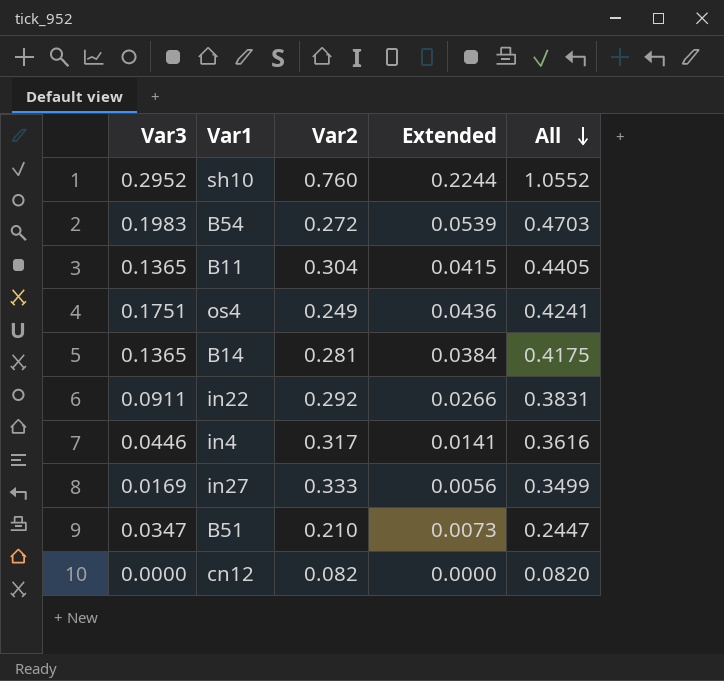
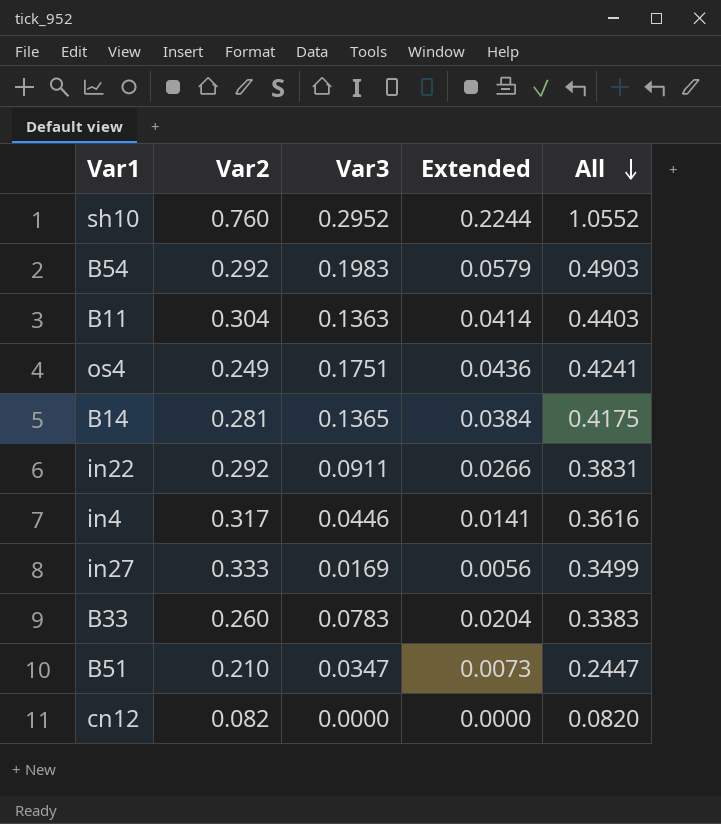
column Var3 | position: 1 -> 3
B54 | Var2: 0.272 -> 0.292
B54 | Extended: 0.0539 -> 0.0579
B54 | All: 0.4703 -> 0.4903
B11 | Var3: 0.1365 -> 0.1363
B11 | Extended: 0.0415 -> 0.0414
B11 | All: 0.4405 -> 0.4403
row B33: none -> 0.260 | 0.0783 | 0.0204 | 0.3383

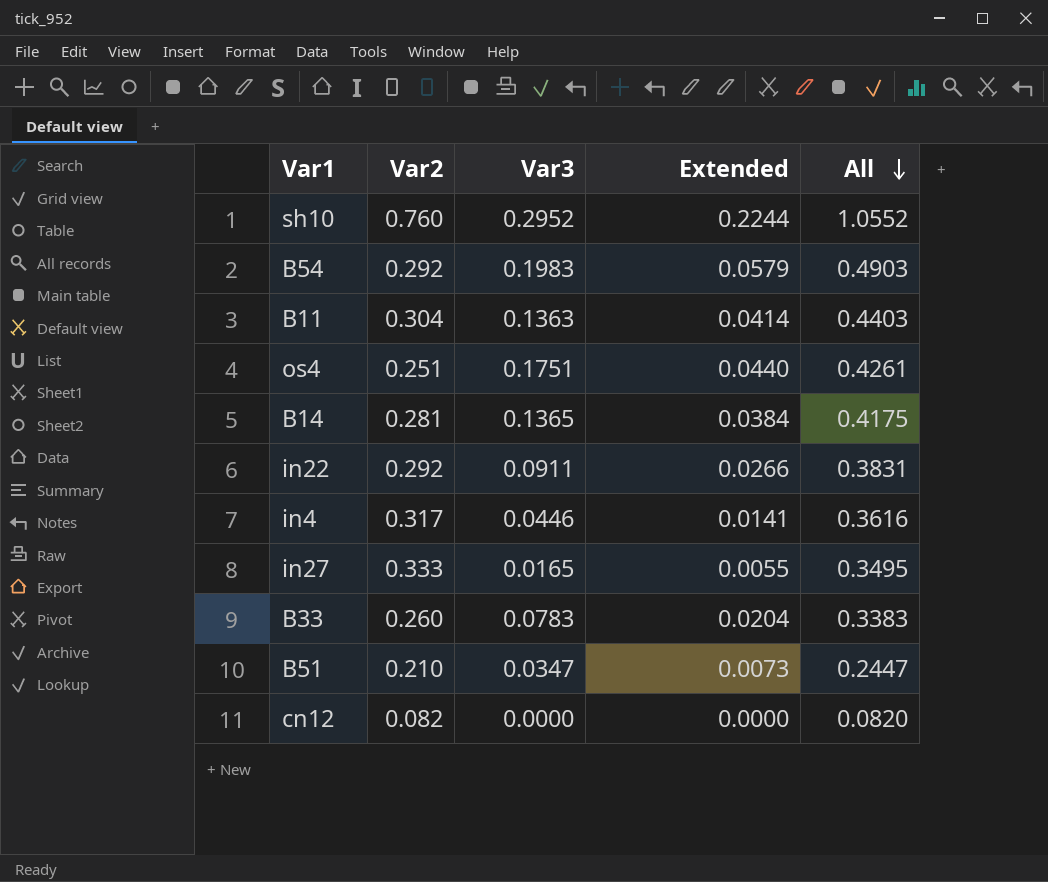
os4 | Var2: 0.249 -> 0.251
os4 | Extended: 0.0436 -> 0.0440
os4 | All: 0.4241 -> 0.4261
in27 | Var3: 0.0169 -> 0.0165
in27 | Extended: 0.0056 -> 0.0055
in27 | All: 0.3499 -> 0.3495

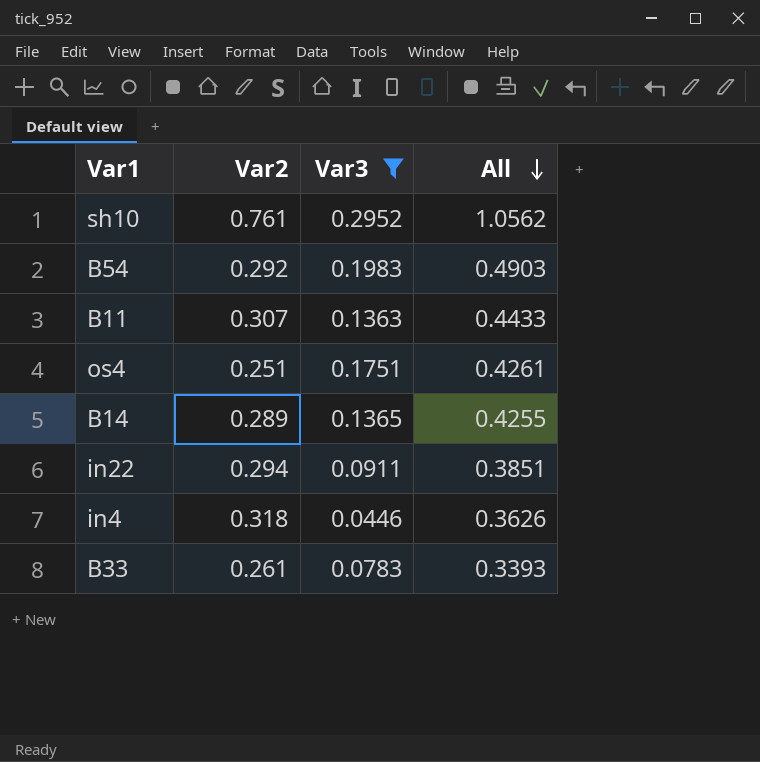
filter: none -> Var3 >= 0.0446
column Extended | formula: [Var2] * [Var3] -> none
sh10 | Var2: 0.760 -> 0.761
sh10 | All: 1.0552 -> 1.0562
B11 | Var2: 0.304 -> 0.307
B11 | All: 0.4403 -> 0.4433
B14 | Var2: 0.281 -> 0.289
B14 | All: 0.4175 -> 0.4255
in22 | Var2: 0.292 -> 0.294
in22 | All: 0.3831 -> 0.3851
in4 | Var2: 0.317 -> 0.318
in4 | All: 0.3616 -> 0.3626
B33 | Var2: 0.260 -> 0.261
B33 | All: 0.3383 -> 0.3393

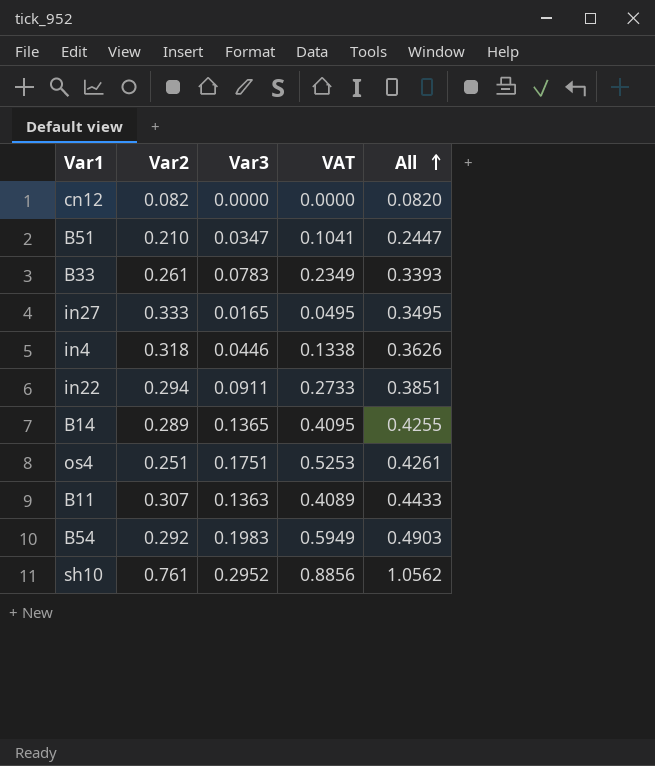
filter: Var3 >= 0.0446 -> none
row order: All descending -> All ascending
column VAT | formula: none -> [Var3] * 3

